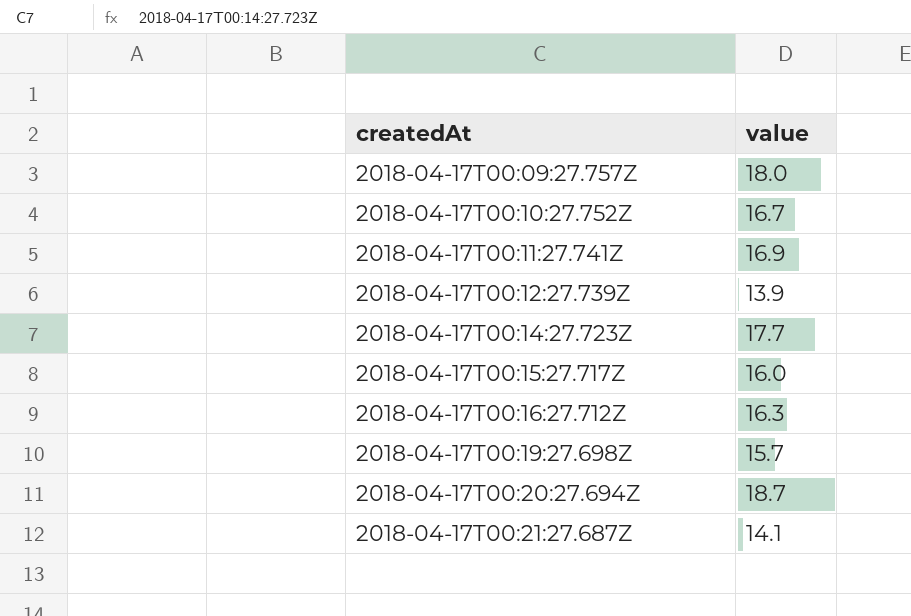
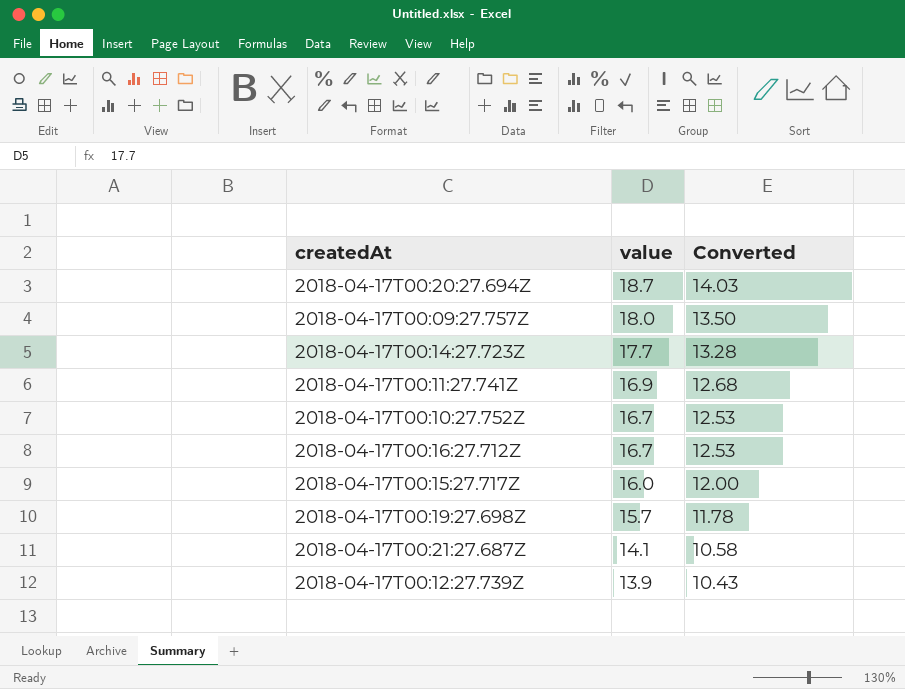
row order: createdAt ascending -> value descending
column Converted | formula: none -> [value] * 0.75
2018-04-17T00:16:27.712Z | value: 16.3 -> 16.7

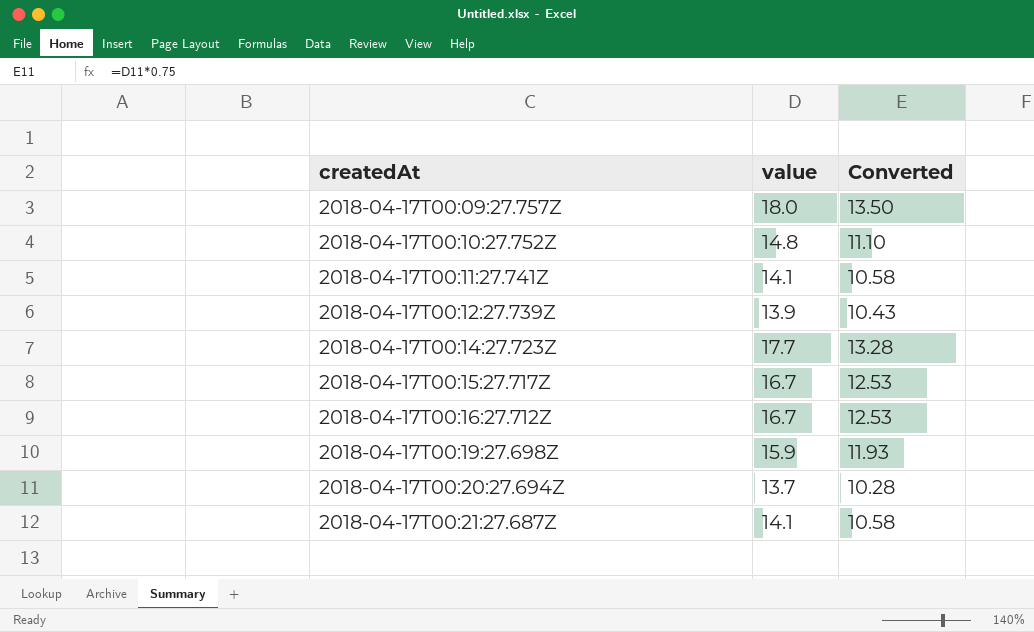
row order: value descending -> createdAt ascending
2018-04-17T00:10:27.752Z | value: 16.7 -> 14.8
2018-04-17T00:10:27.752Z | Converted: 12.53 -> 11.10
2018-04-17T00:11:27.741Z | value: 16.9 -> 14.1
2018-04-17T00:11:27.741Z | Converted: 12.68 -> 10.58
2018-04-17T00:15:27.717Z | value: 16.0 -> 16.7
2018-04-17T00:15:27.717Z | Converted: 12.00 -> 12.53
2018-04-17T00:19:27.698Z | value: 15.7 -> 15.9
2018-04-17T00:19:27.698Z | Converted: 11.78 -> 11.93
2018-04-17T00:20:27.694Z | value: 18.7 -> 13.7
2018-04-17T00:20:27.694Z | Converted: 14.03 -> 10.28

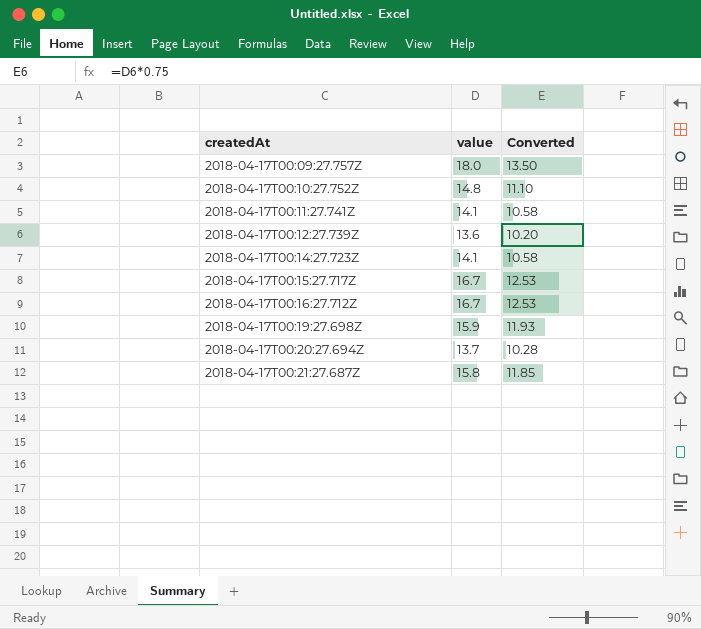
2018-04-17T00:12:27.739Z | value: 13.9 -> 13.6
2018-04-17T00:12:27.739Z | Converted: 10.43 -> 10.20
2018-04-17T00:14:27.723Z | value: 17.7 -> 14.1
2018-04-17T00:14:27.723Z | Converted: 13.28 -> 10.58
2018-04-17T00:21:27.687Z | value: 14.1 -> 15.8
2018-04-17T00:21:27.687Z | Converted: 10.58 -> 11.85

